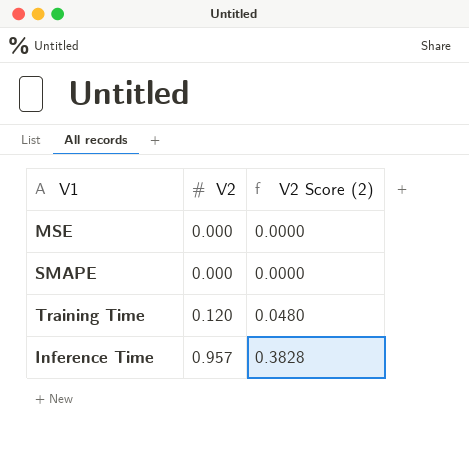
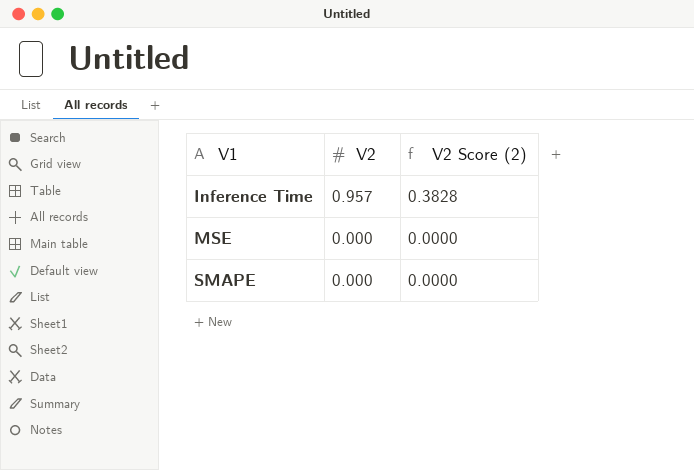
row order: V2 ascending -> V1 ascending
row Training Time: 0.120 | 0.0480 -> none

